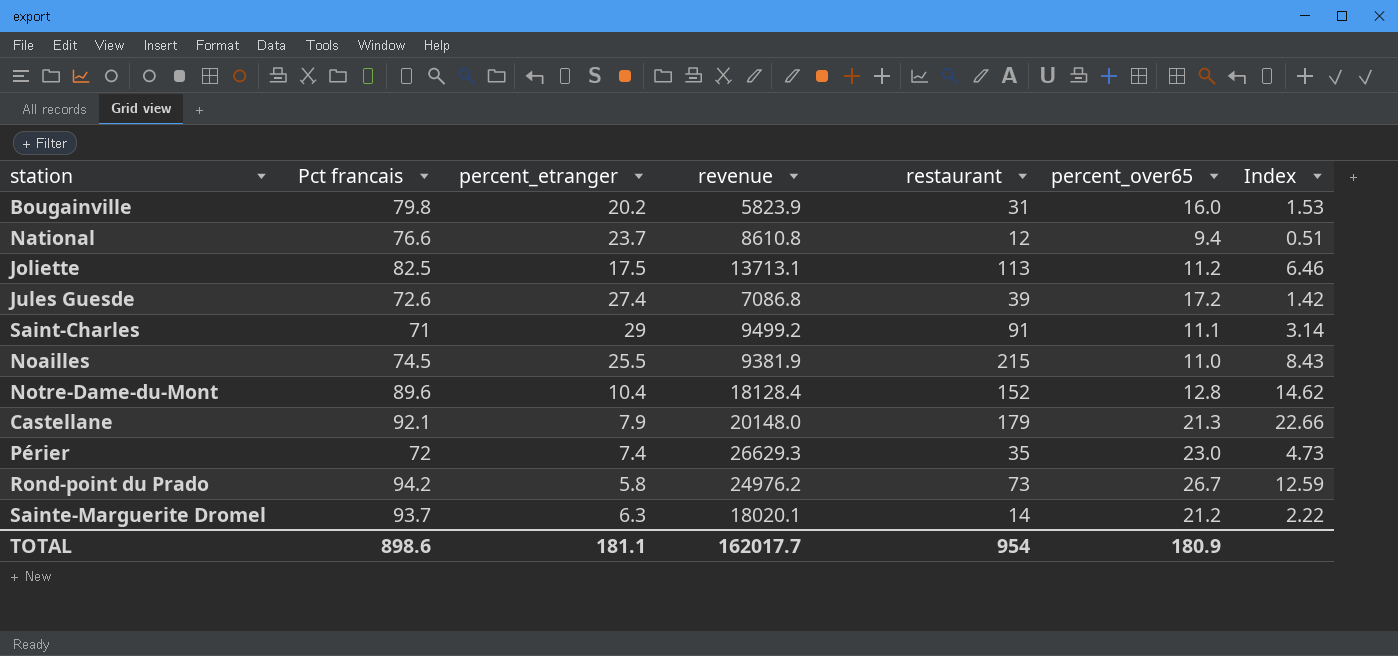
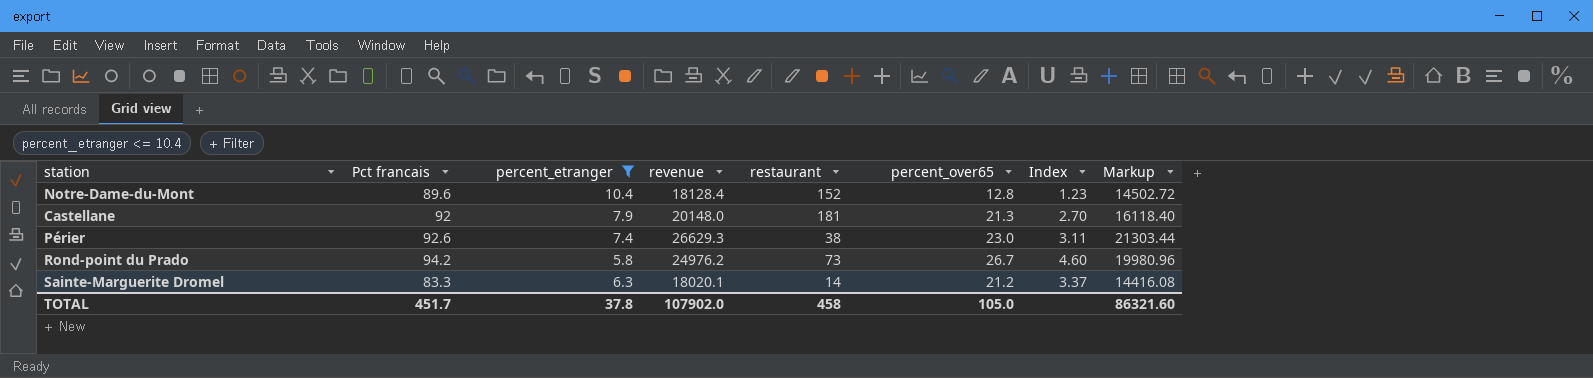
filter: none -> percent_etranger <= 10.4
column Index | formula: [restaurant] / [percent_etranger] -> [percent_over65] / [percent_etranger]
column Markup | formula: none -> [revenue] * 0.8
Castellane | Pct francais: 92.1 -> 92
Castellane | restaurant: 179 -> 181
Périer | Pct francais: 72 -> 92.6
Périer | restaurant: 35 -> 38
Sainte-Marguerite Dromel | Pct francais: 93.7 -> 83.3
TOTAL | Pct francais: 898.6 -> 451.7
TOTAL | percent_etranger: 181.1 -> 37.8
TOTAL | revenue: 162017.7 -> 107902.0
TOTAL | restaurant: 954 -> 458
TOTAL | percent_over65: 180.9 -> 105.0

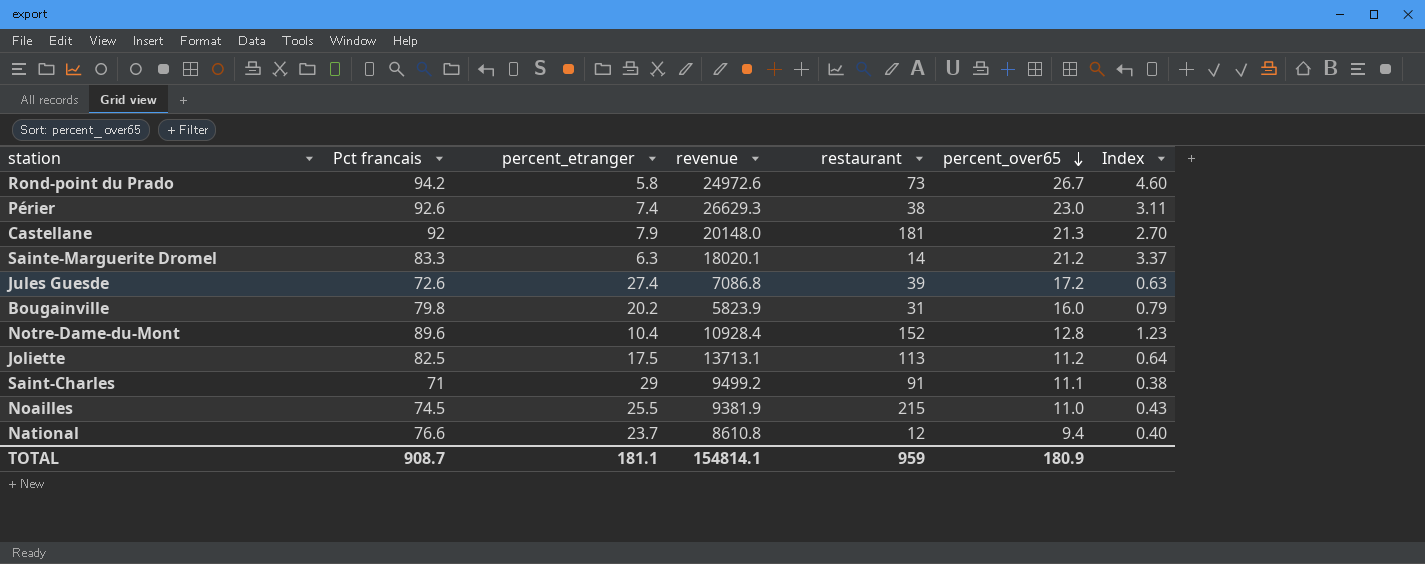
filter: percent_etranger <= 10.4 -> none
row order: none -> percent_over65 descending
column Markup | formula: [revenue] * 0.8 -> none
Rond-point du Prado | revenue: 24976.2 -> 24972.6
Notre-Dame-du-Mont | revenue: 18128.4 -> 10928.4
TOTAL | Pct francais: 451.7 -> 908.7
TOTAL | percent_etranger: 37.8 -> 181.1
TOTAL | revenue: 107902.0 -> 154814.1
TOTAL | restaurant: 458 -> 959
TOTAL | percent_over65: 105.0 -> 180.9

